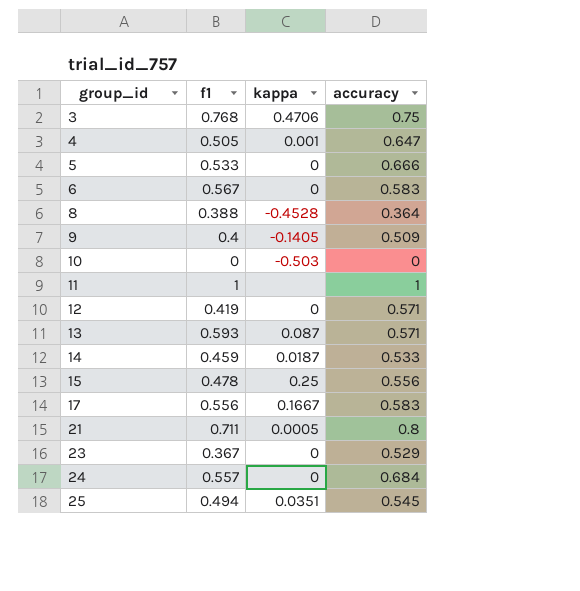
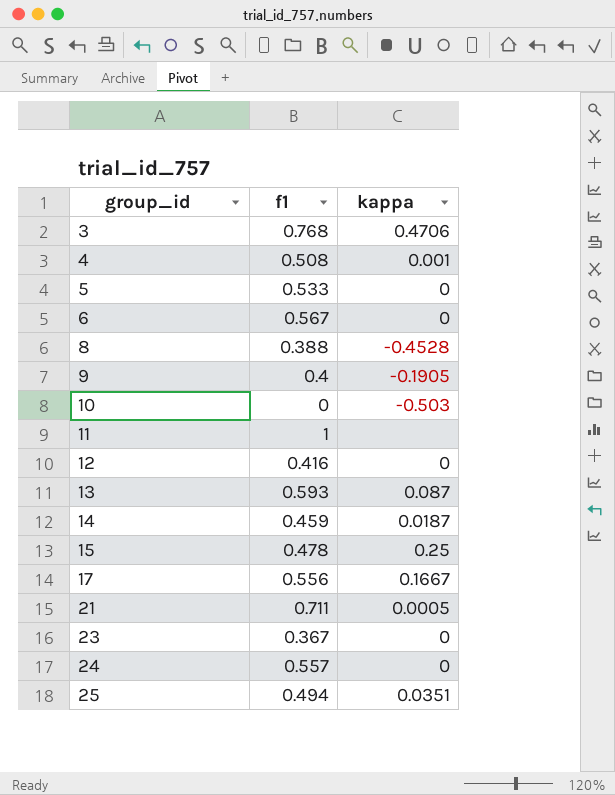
column accuracy | position: 4 -> none
4 | f1: 0.505 -> 0.508
9 | kappa: -0.1405 -> -0.1905
12 | f1: 0.419 -> 0.416

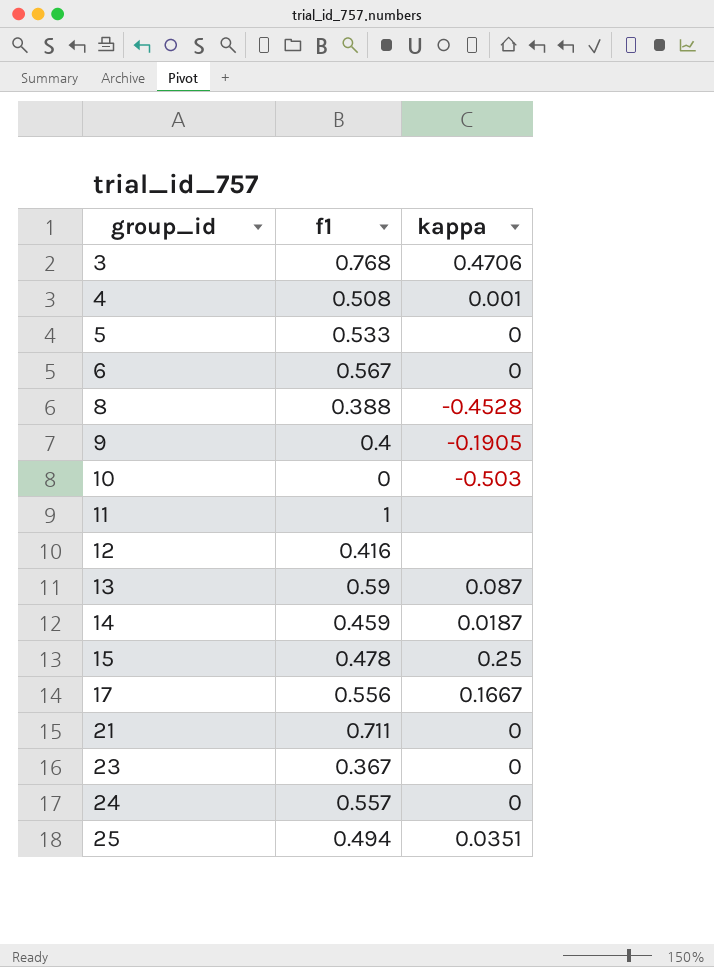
12 | kappa: 0 -> none
13 | f1: 0.593 -> 0.59
21 | kappa: 0.0005 -> 0

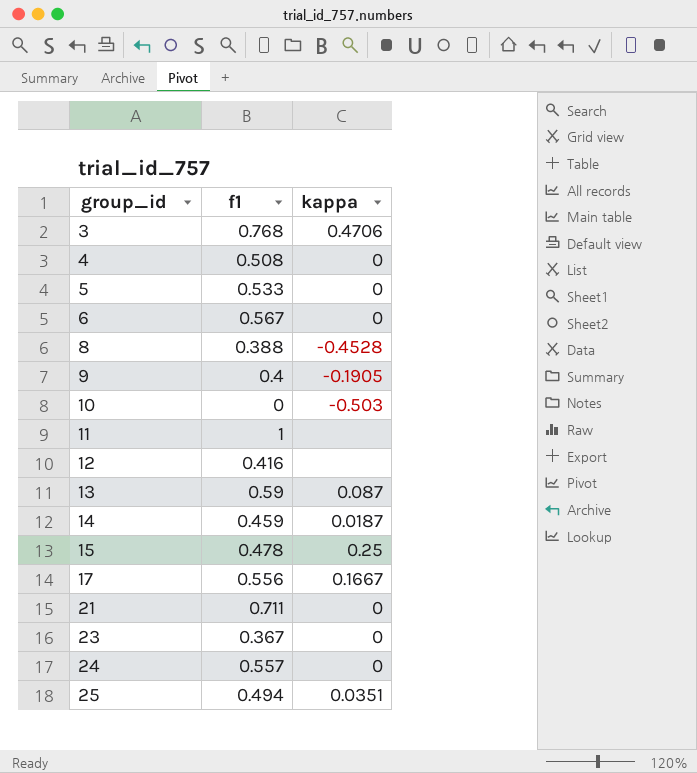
4 | kappa: 0.001 -> 0

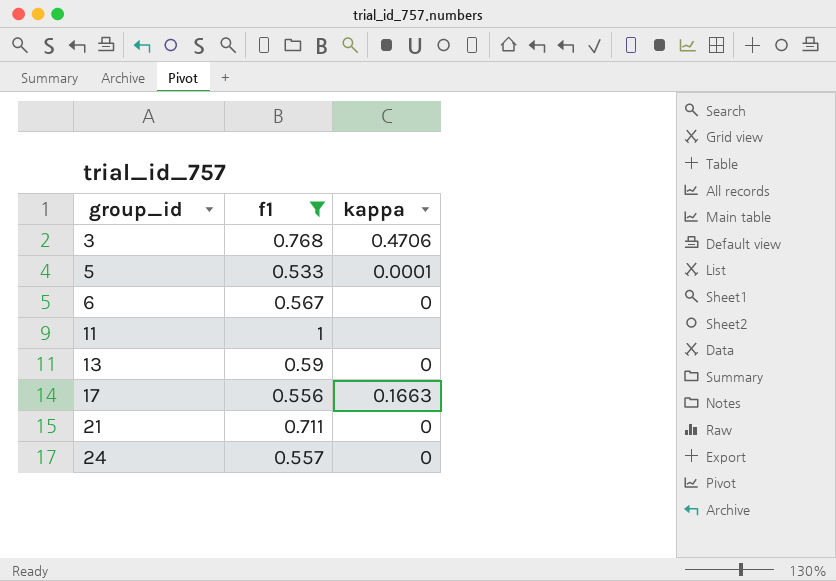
filter: none -> f1 >= 0.533
5 | kappa: 0 -> 0.0001
13 | kappa: 0.087 -> 0
17 | kappa: 0.1667 -> 0.1663

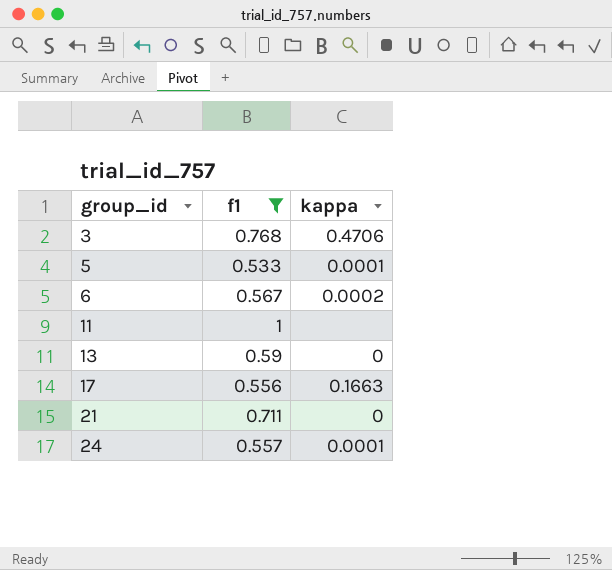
6 | kappa: 0 -> 0.0002
24 | kappa: 0 -> 0.0001

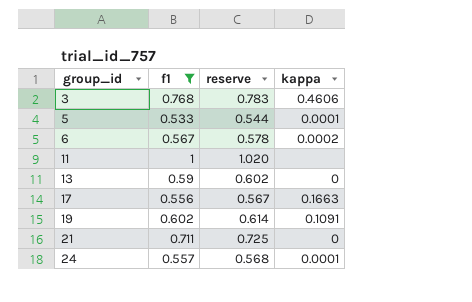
column reserve | formula: none -> [f1] * 1.02
3 | kappa: 0.4706 -> 0.4606
row 19: none -> 0.602 | 0.614 | 0.1091

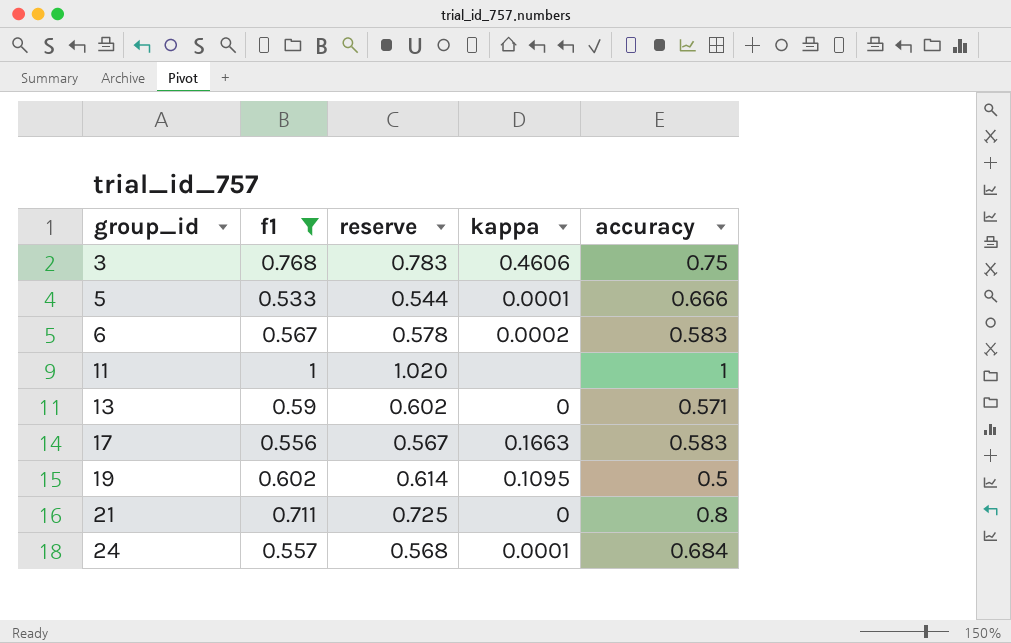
column accuracy | position: none -> 5
19 | kappa: 0.1091 -> 0.1095

